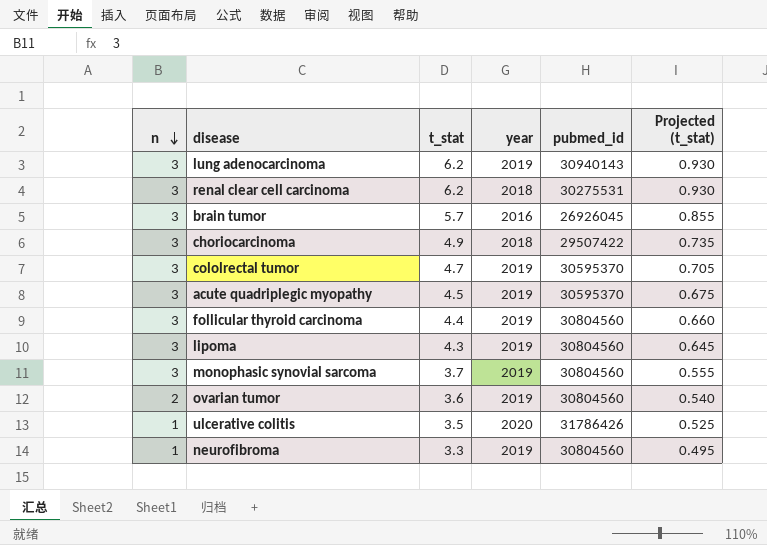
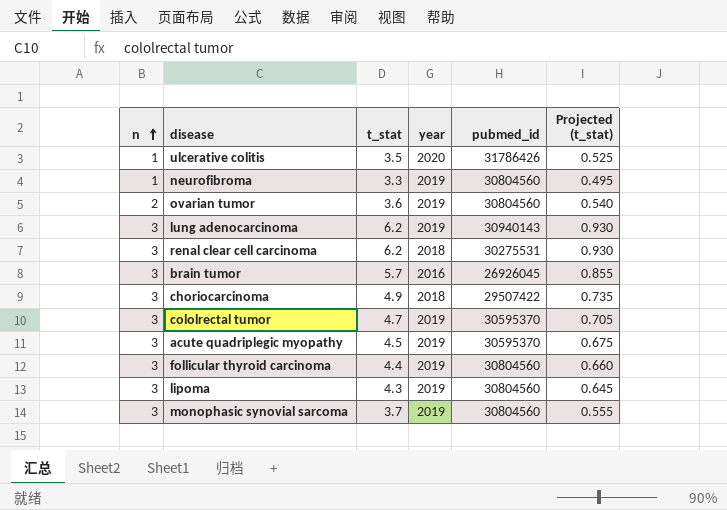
row order: n descending -> n ascending

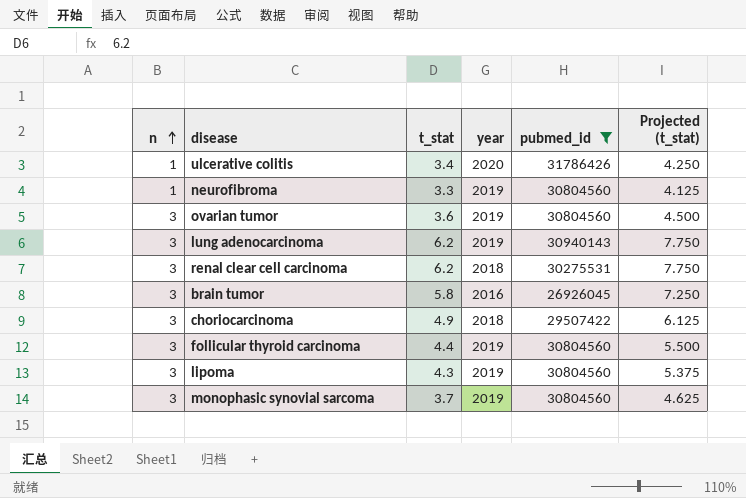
filter: none -> pubmed_id != 30595370
column Projected (t_stat) | formula: [t_stat] * 0.15 -> [t_stat] * 1.25
ulcerative colitis | t_stat: 3.5 -> 3.4
ovarian tumor | n: 2 -> 3
brain tumor | t_stat: 5.7 -> 5.8

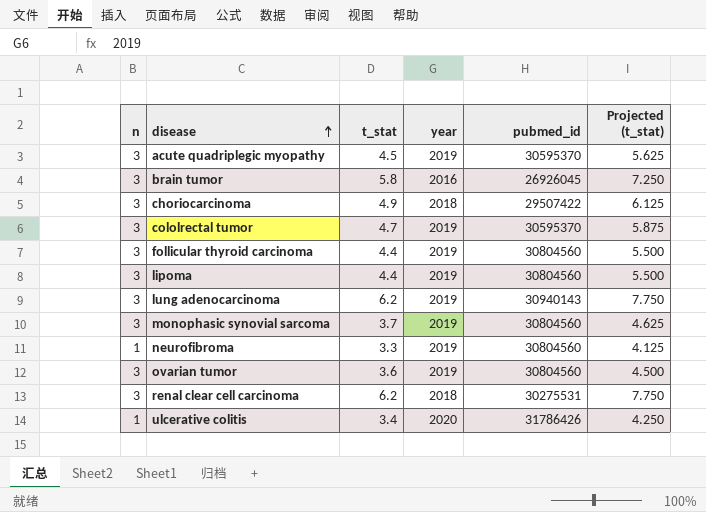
filter: pubmed_id != 30595370 -> none
row order: n ascending -> disease ascending
lipoma | t_stat: 4.3 -> 4.4
lipoma | Projected (t_stat): 5.375 -> 5.500

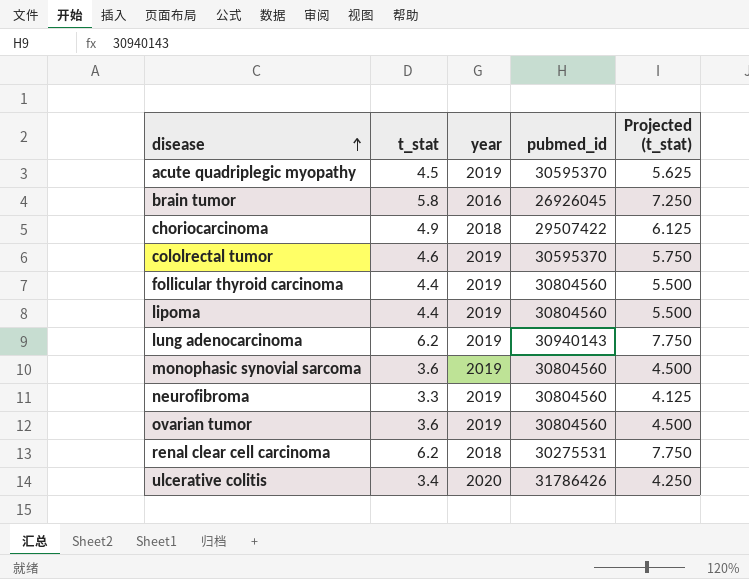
column n | position: 1 -> none
cololrectal tumor | t_stat: 4.7 -> 4.6
cololrectal tumor | Projected (t_stat): 5.875 -> 5.750
monophasic synovial sarcoma | t_stat: 3.7 -> 3.6
monophasic synovial sarcoma | Projected (t_stat): 4.625 -> 4.500

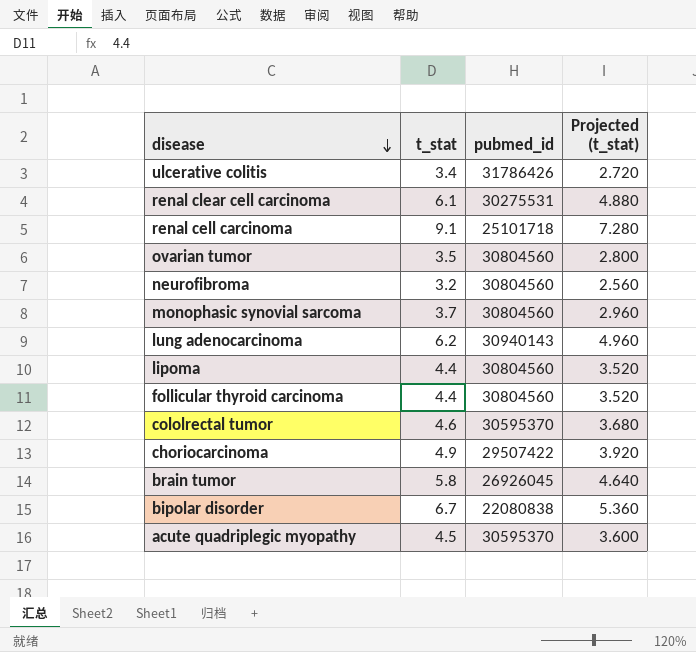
row order: disease ascending -> disease descending
column year | position: 3 -> none
column Projected (t_stat) | formula: [t_stat] * 1.25 -> [t_stat] * 0.8
renal clear cell carcinoma | t_stat: 6.2 -> 6.1
row renal cell carcinoma: none -> 9.1 | 25101718 | 7.280
ovarian tumor | t_stat: 3.6 -> 3.5
neurofibroma | t_stat: 3.3 -> 3.2
monophasic synovial sarcoma | t_stat: 3.6 -> 3.7
row bipolar disorder: none -> 6.7 | 22080838 | 5.360

